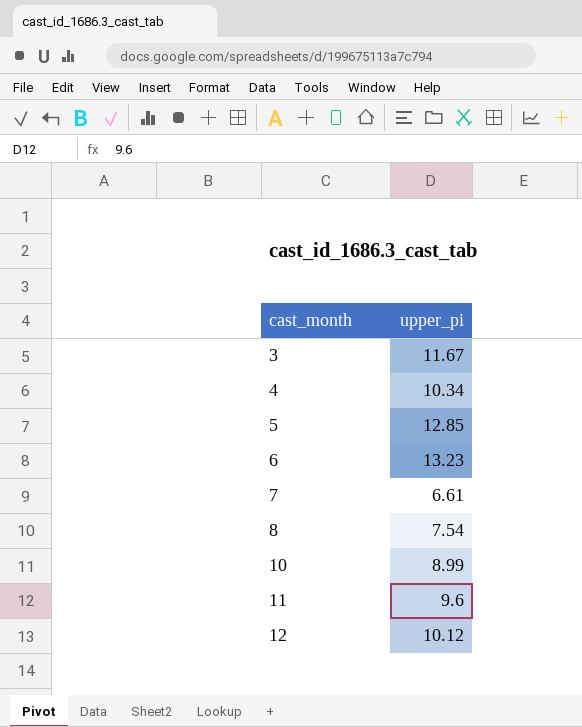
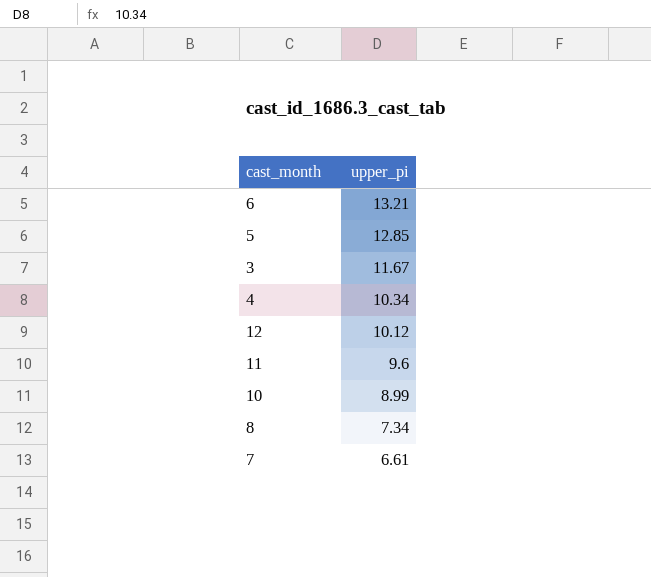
row order: cast_month ascending -> upper_pi descending
6 | upper_pi: 13.23 -> 13.21
8 | upper_pi: 7.54 -> 7.34

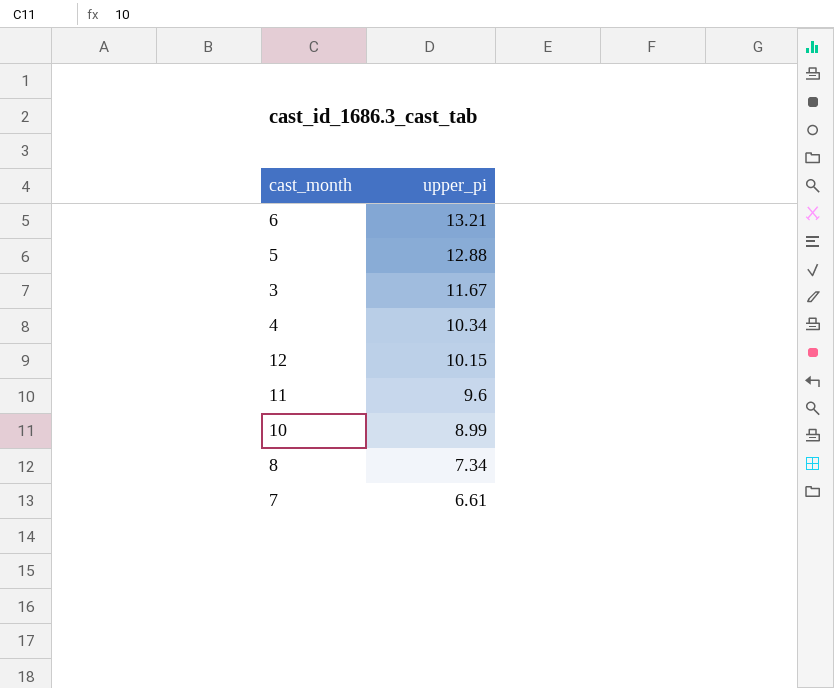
5 | upper_pi: 12.85 -> 12.88
12 | upper_pi: 10.12 -> 10.15

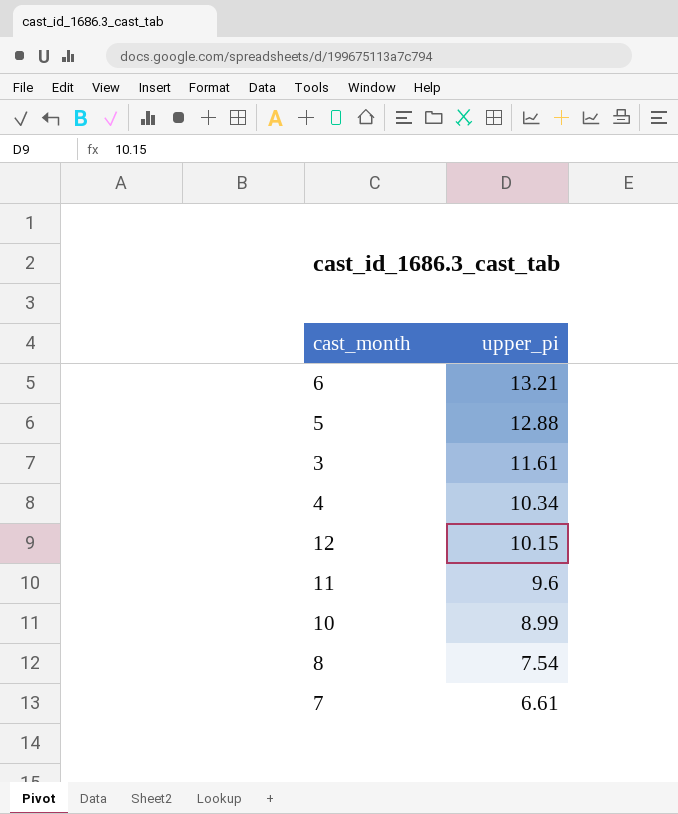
3 | upper_pi: 11.67 -> 11.61
8 | upper_pi: 7.34 -> 7.54

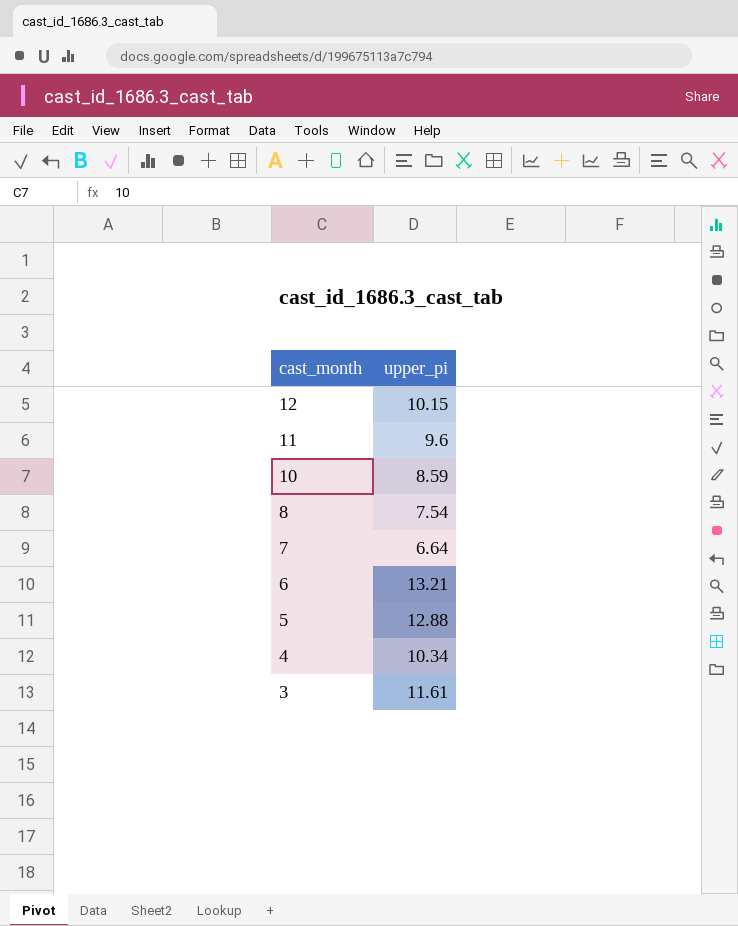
row order: upper_pi descending -> cast_month descending
10 | upper_pi: 8.99 -> 8.59
7 | upper_pi: 6.61 -> 6.64

